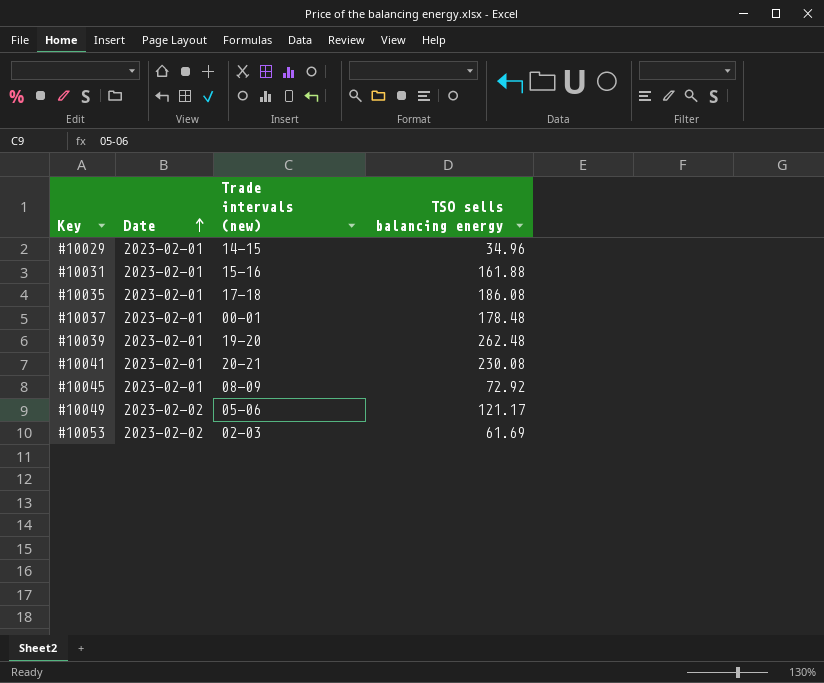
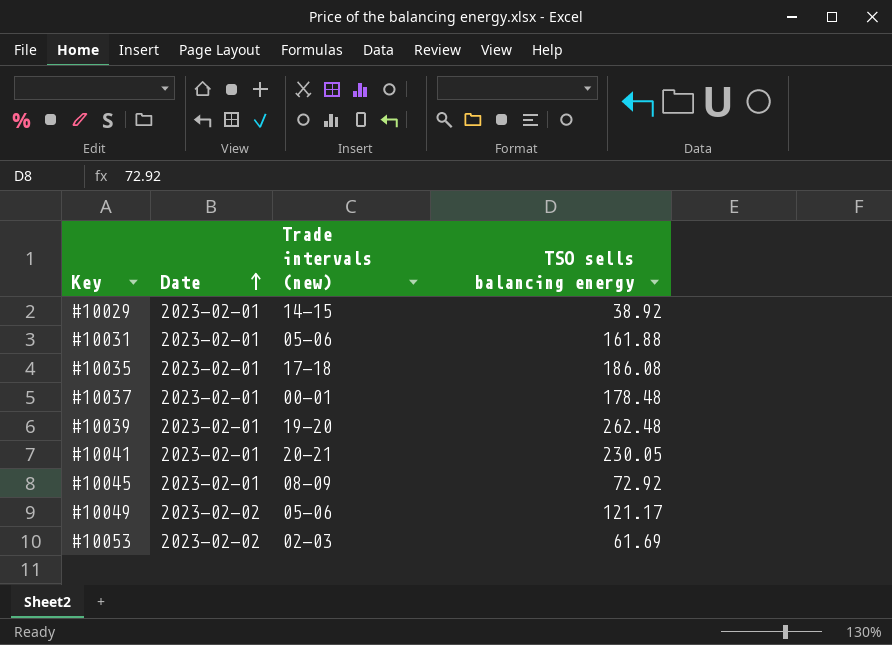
#10029 | TSO sells balancing energy: 34.96 -> 38.92
#10031 | Trade intervals (new): 15-16 -> 05-06
#10041 | TSO sells balancing energy: 230.08 -> 230.05

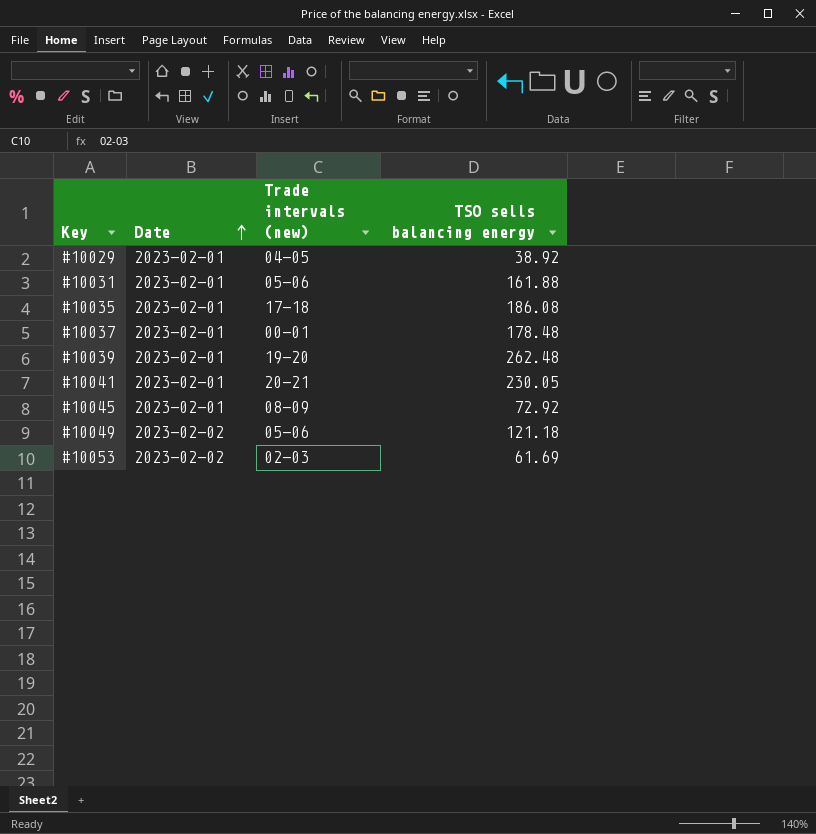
#10029 | Trade intervals (new): 14-15 -> 04-05
#10049 | TSO sells balancing energy: 121.17 -> 121.18

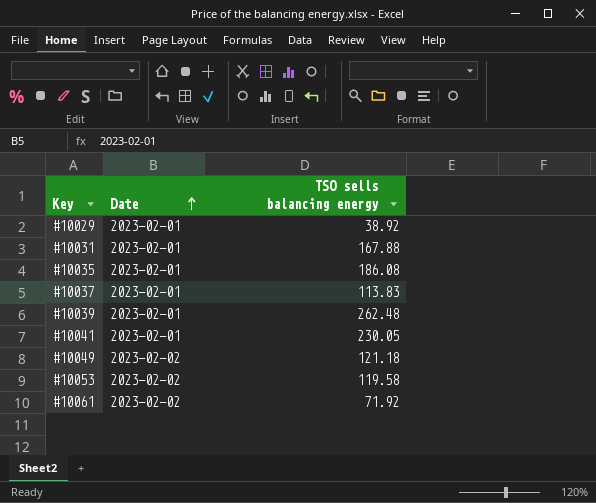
column Trade intervals (new) | position: 3 -> none
row #10045: 2023-02-01 | 08-09 | 72.92 -> none
#10031 | TSO sells balancing energy: 161.88 -> 167.88
#10037 | TSO sells balancing energy: 178.48 -> 113.83
#10053 | TSO sells balancing energy: 61.69 -> 119.58
row #10061: none -> 2023-02-02 | 71.92

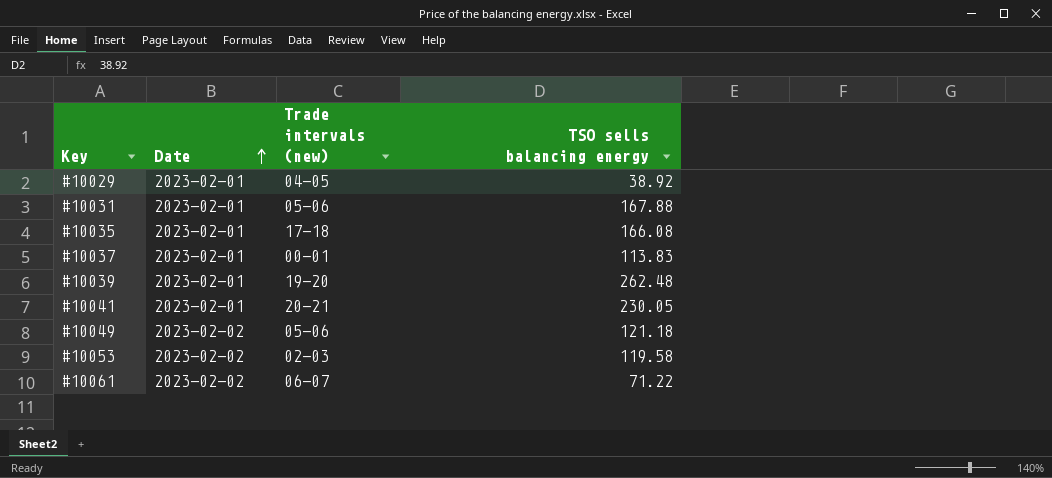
column Trade intervals (new) | position: none -> 3
#10035 | TSO sells balancing energy: 186.08 -> 166.08
#10061 | TSO sells balancing energy: 71.92 -> 71.22

